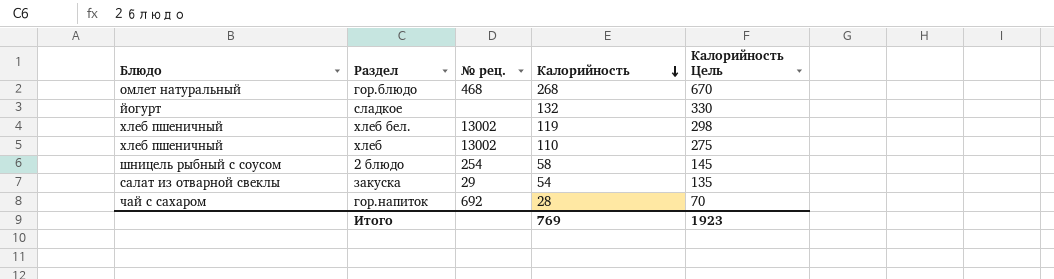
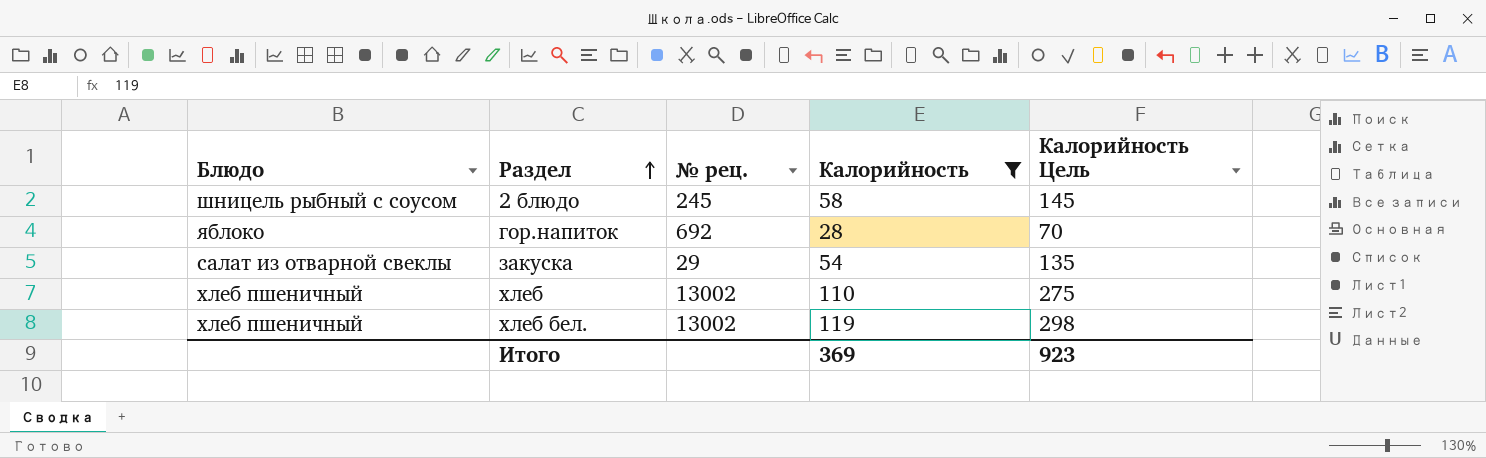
filter: none -> Калорийность <= 119
row order: Калорийность descending -> Раздел ascending
2 блюдо | № рец.: 254 -> 245
гор.напиток | Блюдо: чай с сахаром -> яблоко
Итого | Калорийность: 769 -> 369
Итого | Калорийность Цель: 1923 -> 923

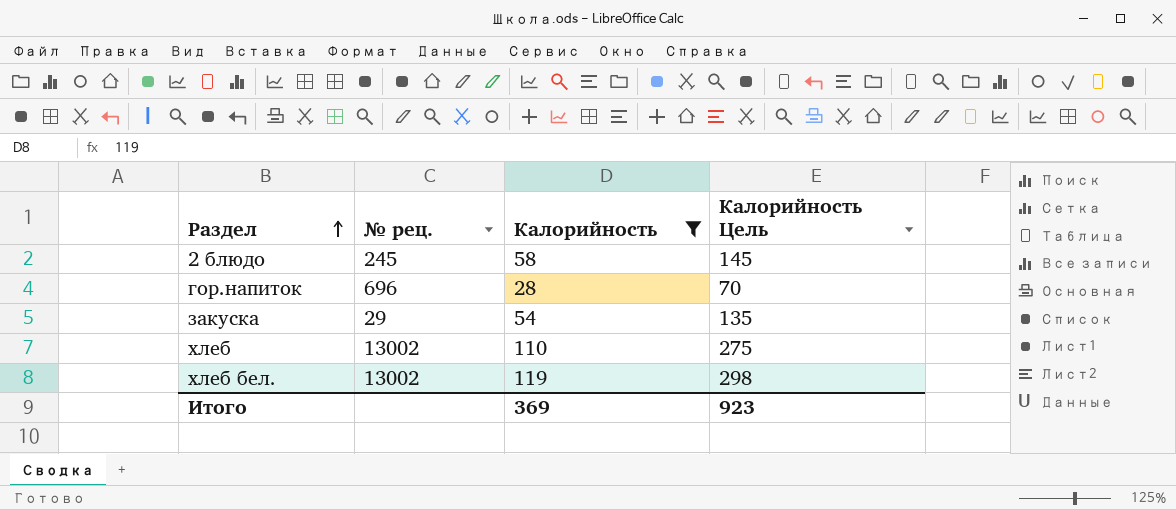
column Блюдо | position: 1 -> none
гор.напиток | № рец.: 692 -> 696

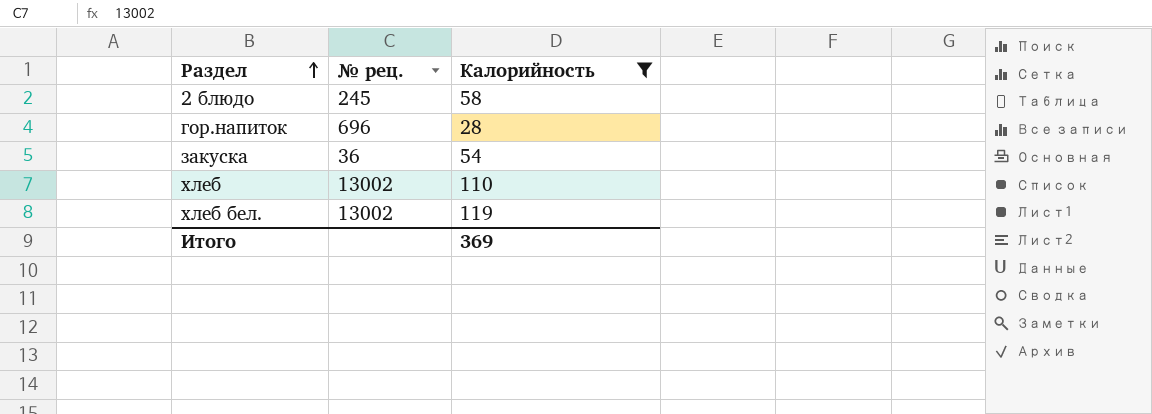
column Калорийность Цель | formula: [Калорийность] * 2,5 -> none
закуска | № рец.: 29 -> 36

